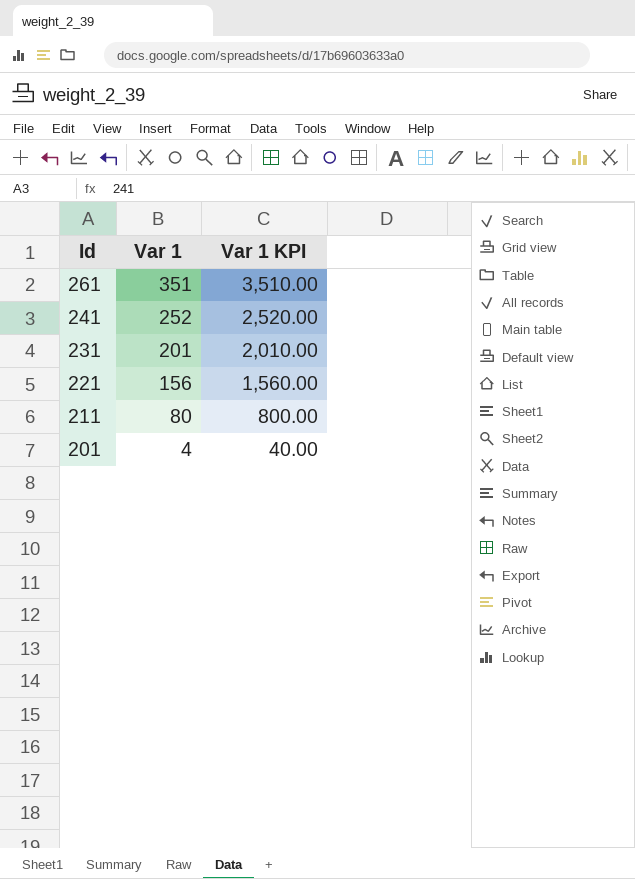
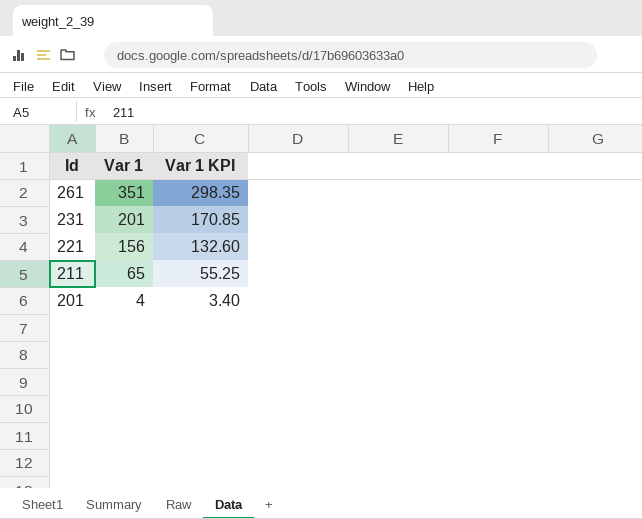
column Var 1 KPI | formula: [Var 1] * 10 -> [Var 1] * 0.85
row 241: 252 | 2,520.00 -> none
211 | Var 1: 80 -> 65

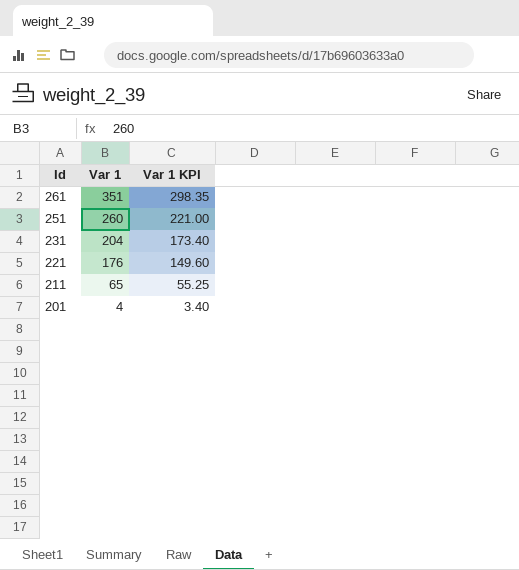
row 251: none -> 260 | 221.00
231 | Var 1: 201 -> 204
231 | Var 1 KPI: 170.85 -> 173.40
221 | Var 1: 156 -> 176
221 | Var 1 KPI: 132.60 -> 149.60

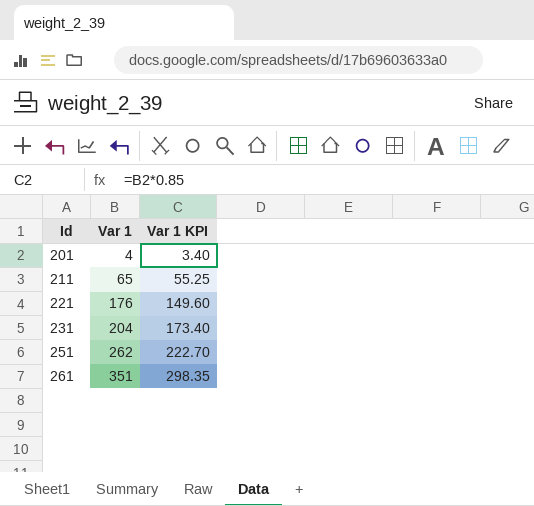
row order: Id descending -> Id ascending
251 | Var 1: 260 -> 262
251 | Var 1 KPI: 221.00 -> 222.70

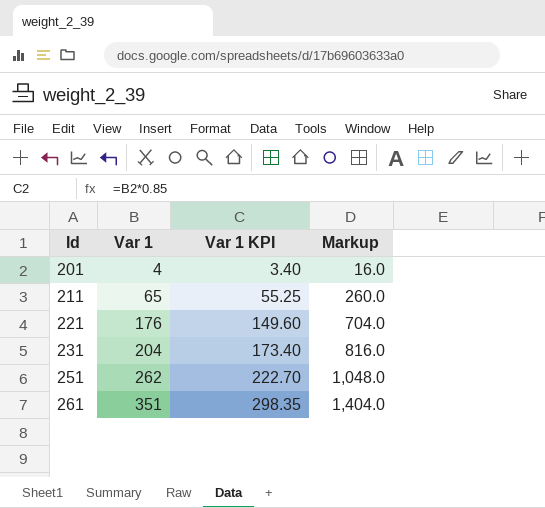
column Markup | formula: none -> [Var 1] * 4

